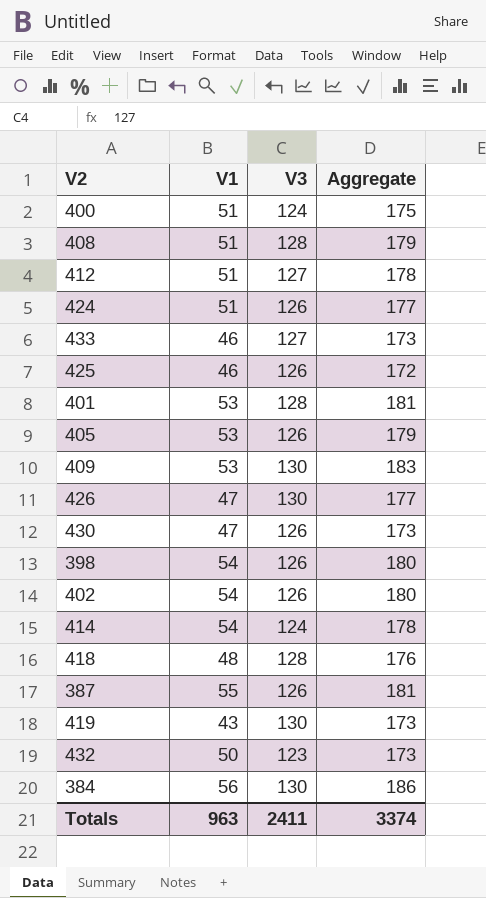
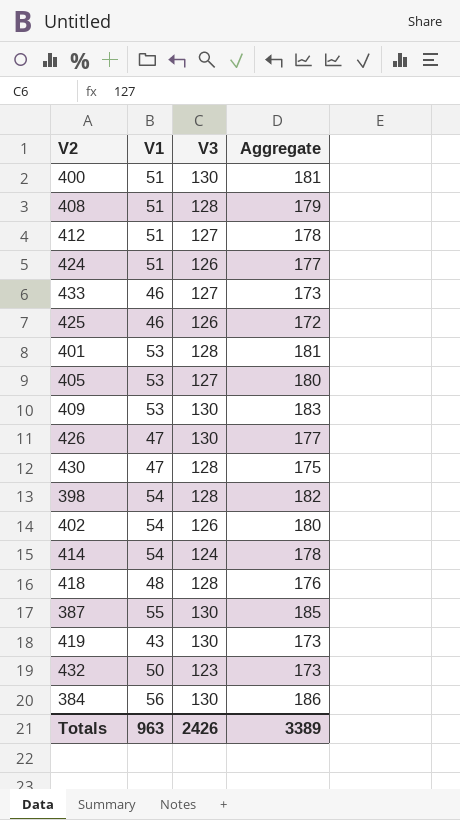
400 | V3: 124 -> 130
400 | Aggregate: 175 -> 181
405 | V3: 126 -> 127
405 | Aggregate: 179 -> 180
430 | V3: 126 -> 128
430 | Aggregate: 173 -> 175
398 | V3: 126 -> 128
398 | Aggregate: 180 -> 182
387 | V3: 126 -> 130
387 | Aggregate: 181 -> 185
Totals | V3: 2411 -> 2426
Totals | Aggregate: 3374 -> 3389

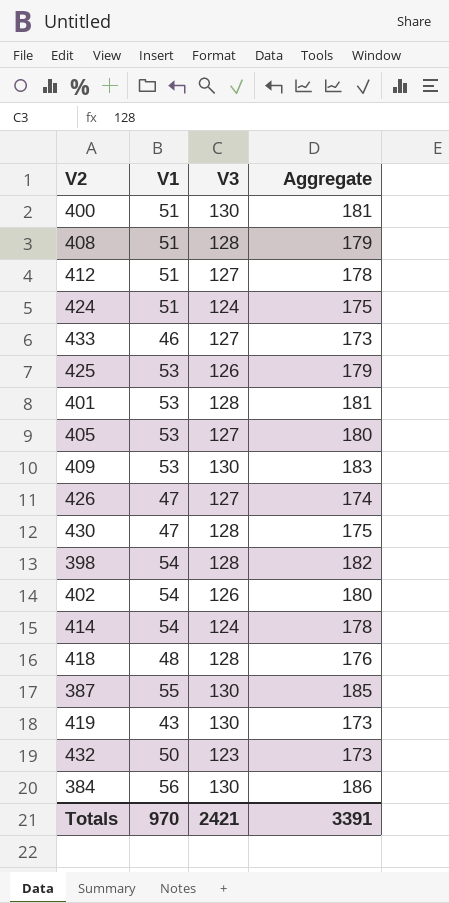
424 | V3: 126 -> 124
424 | Aggregate: 177 -> 175
425 | V1: 46 -> 53
425 | Aggregate: 172 -> 179
426 | V3: 130 -> 127
426 | Aggregate: 177 -> 174
Totals | V1: 963 -> 970
Totals | V3: 2426 -> 2421
Totals | Aggregate: 3389 -> 3391

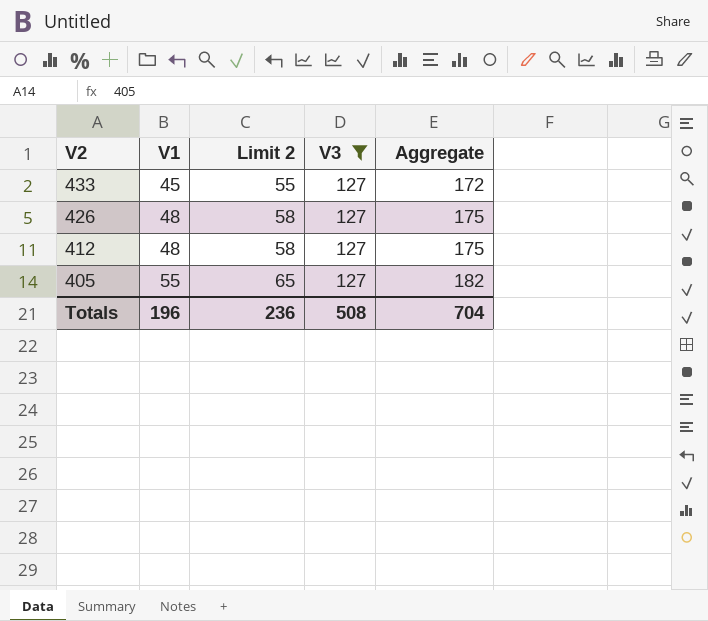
filter: none -> V3 = 127
row order: none -> V2 descending
column Limit 2 | formula: none -> [V1] + 10
433 | V1: 46 -> 45
433 | Aggregate: 173 -> 172
426 | V1: 47 -> 48
426 | Aggregate: 174 -> 175
412 | V1: 51 -> 48
412 | Aggregate: 178 -> 175
405 | V1: 53 -> 55
405 | Aggregate: 180 -> 182
Totals | V1: 970 -> 196
Totals | V3: 2421 -> 508
Totals | Aggregate: 3391 -> 704

